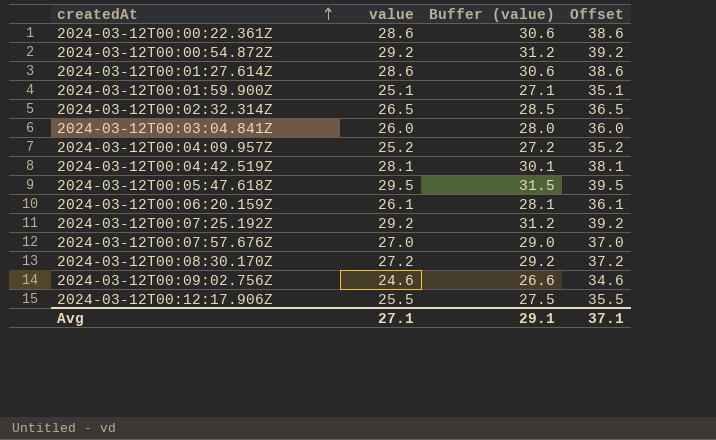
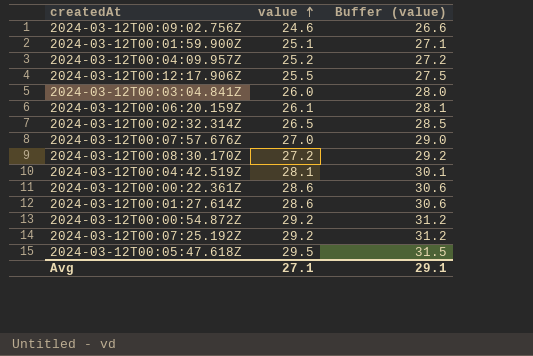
row order: createdAt ascending -> value ascending
column Offset | formula: [value] + 10 -> none

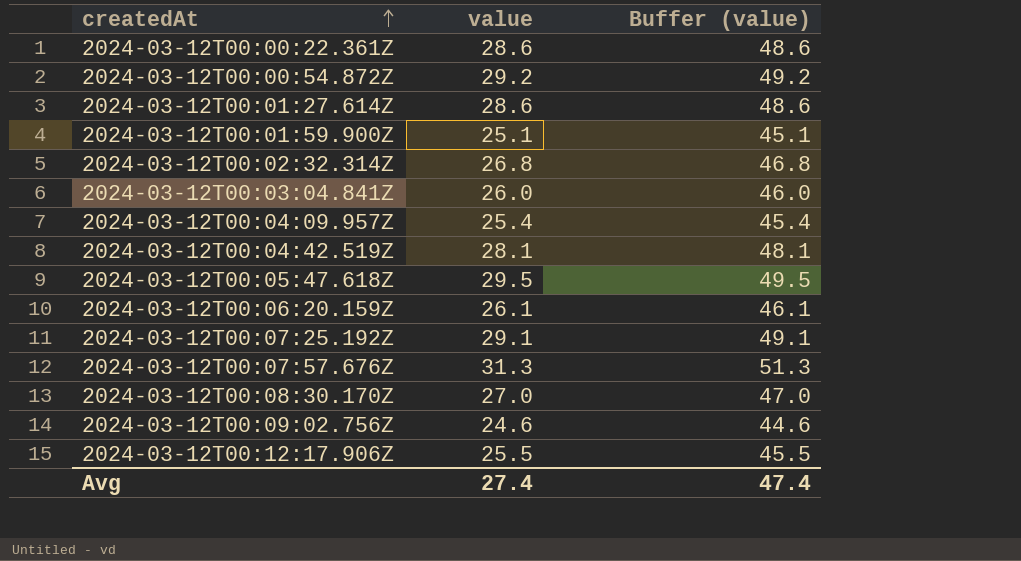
row order: value ascending -> createdAt ascending
column Buffer (value) | formula: [value] + 2 -> [value] + 20
2024-03-12T00:02:32.314Z | value: 26.5 -> 26.8
2024-03-12T00:04:09.957Z | value: 25.2 -> 25.4
2024-03-12T00:07:25.192Z | value: 29.2 -> 29.1
2024-03-12T00:07:57.676Z | value: 27.0 -> 31.3
2024-03-12T00:08:30.170Z | value: 27.2 -> 27.0
Avg | value: 27.1 -> 27.4
Avg | Buffer (value): 29.1 -> 47.4

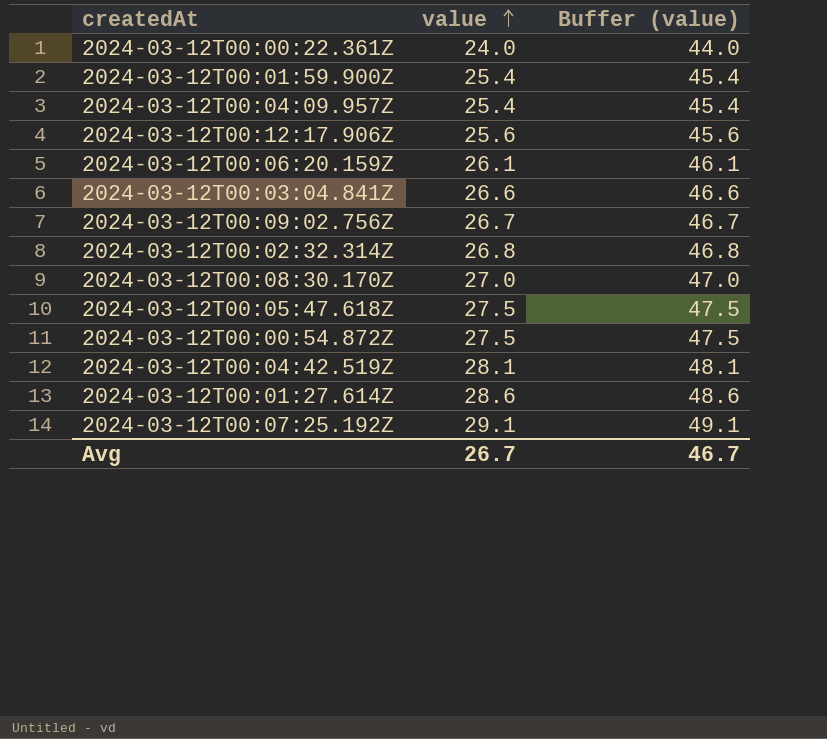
row order: createdAt ascending -> value ascending
row 2024-03-12T00:07:57.676Z: 31.3 | 51.3 -> none
2024-03-12T00:00:22.361Z | value: 28.6 -> 24.0
2024-03-12T00:00:22.361Z | Buffer (value): 48.6 -> 44.0
2024-03-12T00:01:59.900Z | value: 25.1 -> 25.4
2024-03-12T00:01:59.900Z | Buffer (value): 45.1 -> 45.4
2024-03-12T00:12:17.906Z | value: 25.5 -> 25.6
2024-03-12T00:12:17.906Z | Buffer (value): 45.5 -> 45.6
2024-03-12T00:03:04.841Z | value: 26.0 -> 26.6
2024-03-12T00:03:04.841Z | Buffer (value): 46.0 -> 46.6
2024-03-12T00:09:02.756Z | value: 24.6 -> 26.7
2024-03-12T00:09:02.756Z | Buffer (value): 44.6 -> 46.7
2024-03-12T00:05:47.618Z | value: 29.5 -> 27.5
2024-03-12T00:05:47.618Z | Buffer (value): 49.5 -> 47.5
2024-03-12T00:00:54.872Z | value: 29.2 -> 27.5
2024-03-12T00:00:54.872Z | Buffer (value): 49.2 -> 47.5
Avg | value: 27.4 -> 26.7
Avg | Buffer (value): 47.4 -> 46.7

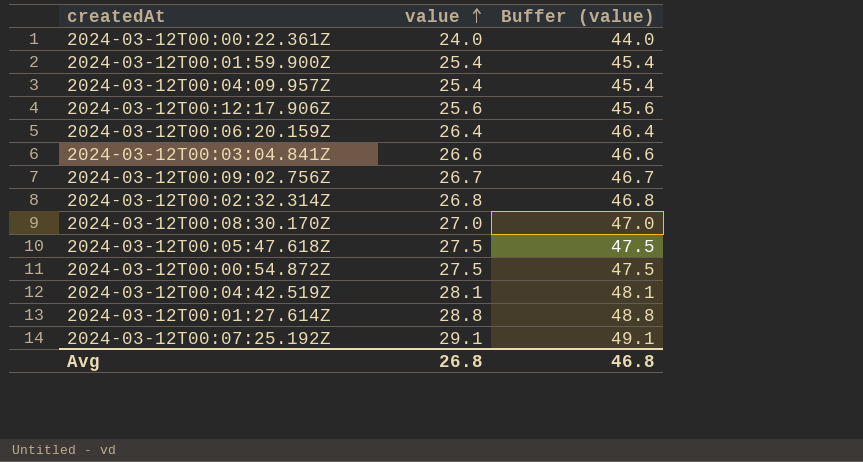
2024-03-12T00:06:20.159Z | value: 26.1 -> 26.4
2024-03-12T00:06:20.159Z | Buffer (value): 46.1 -> 46.4
2024-03-12T00:01:27.614Z | value: 28.6 -> 28.8
2024-03-12T00:01:27.614Z | Buffer (value): 48.6 -> 48.8
Avg | value: 26.7 -> 26.8
Avg | Buffer (value): 46.7 -> 46.8

